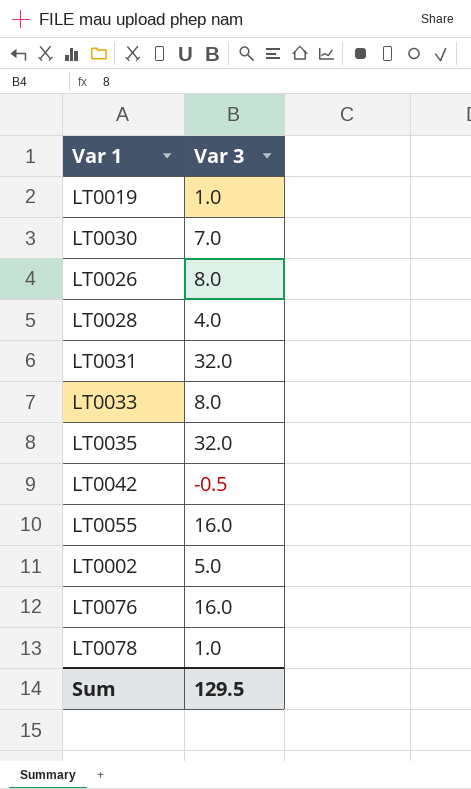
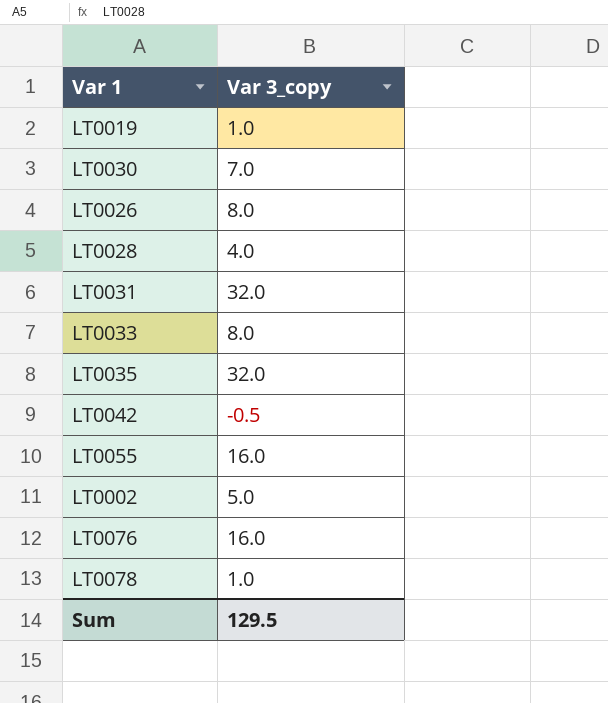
column name: Var 3 -> Var 3_copy

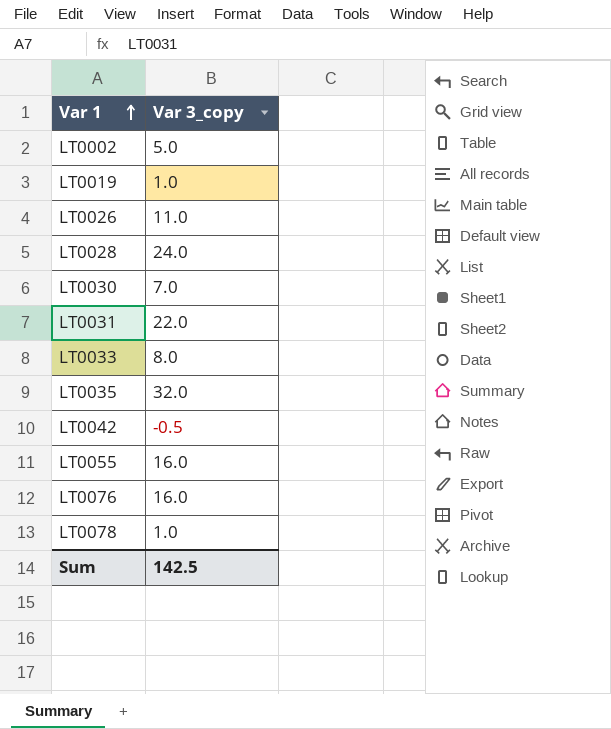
row order: none -> Var 1 ascending
LT0026 | Var 3_copy: 8.0 -> 11.0
LT0028 | Var 3_copy: 4.0 -> 24.0
LT0031 | Var 3_copy: 32.0 -> 22.0
Sum | Var 3_copy: 129.5 -> 142.5

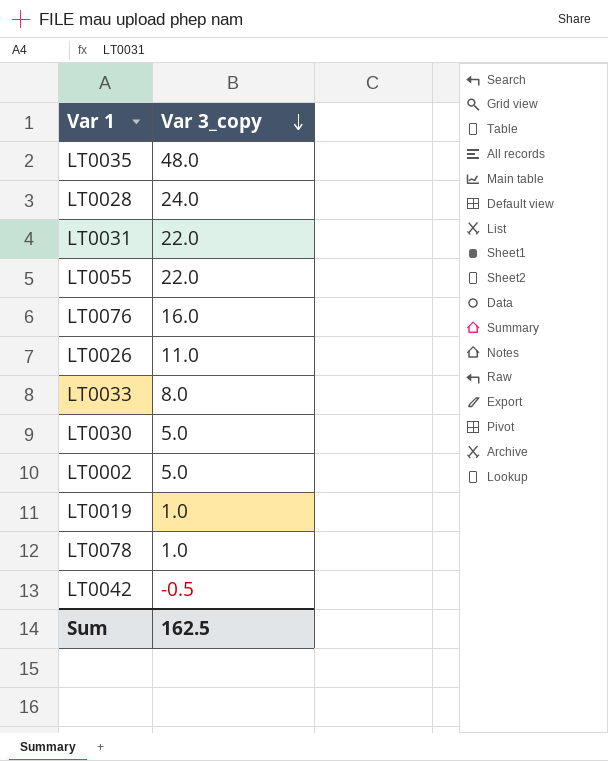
row order: Var 1 ascending -> Var 3_copy descending
LT0035 | Var 3_copy: 32.0 -> 48.0
LT0055 | Var 3_copy: 16.0 -> 22.0
LT0030 | Var 3_copy: 7.0 -> 5.0
Sum | Var 3_copy: 142.5 -> 162.5

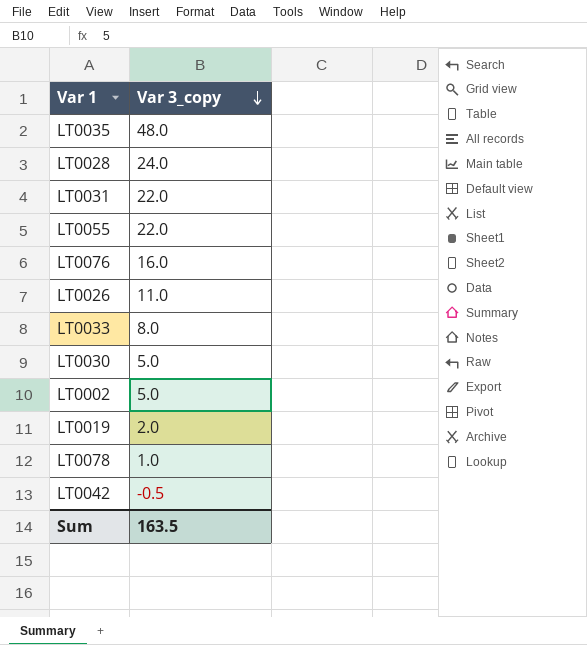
LT0019 | Var 3_copy: 1.0 -> 2.0
Sum | Var 3_copy: 162.5 -> 163.5

